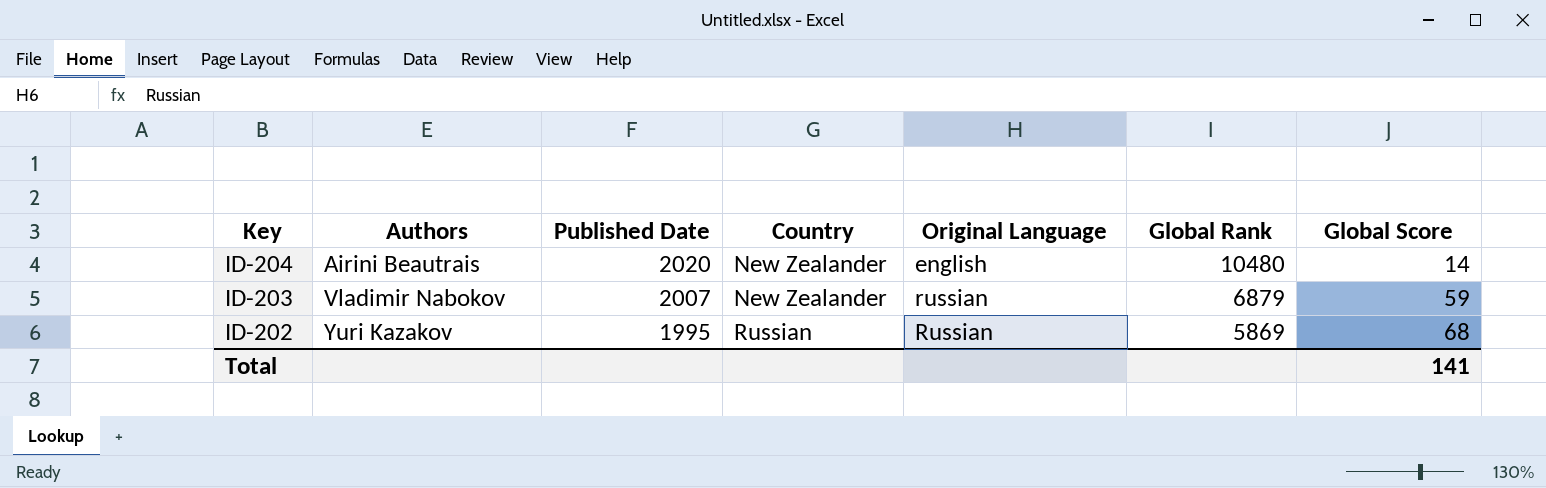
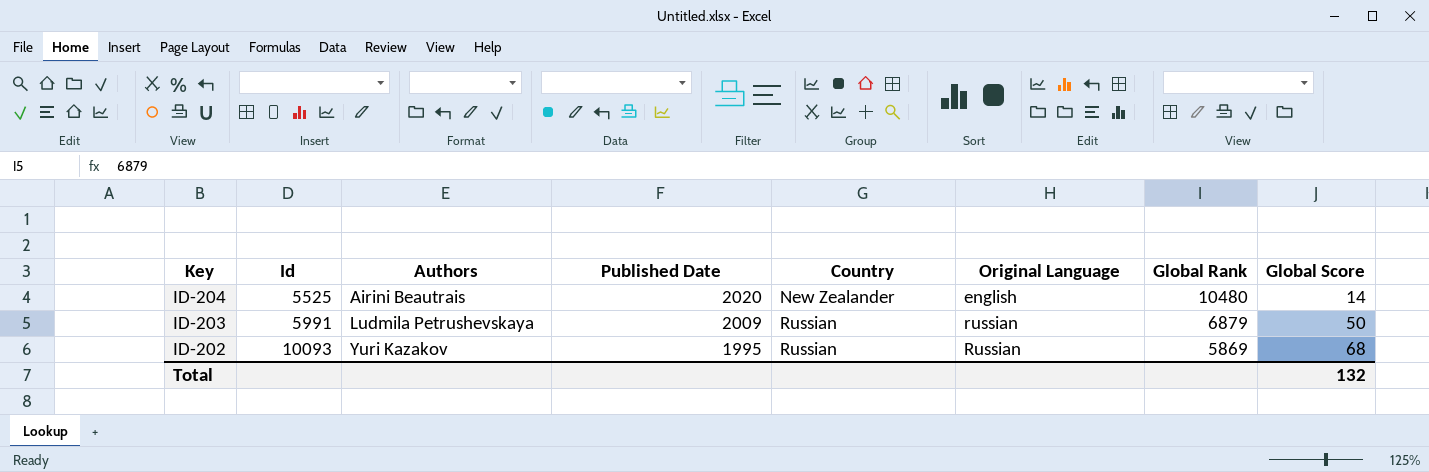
column Id | position: none -> 2
ID-203 | Authors: Vladimir Nabokov -> Ludmila Petrushevskaya
ID-203 | Published Date: 2007 -> 2009
ID-203 | Country: New Zealander -> Russian
ID-203 | Global Score: 59 -> 50
Total | Global Score: 141 -> 132

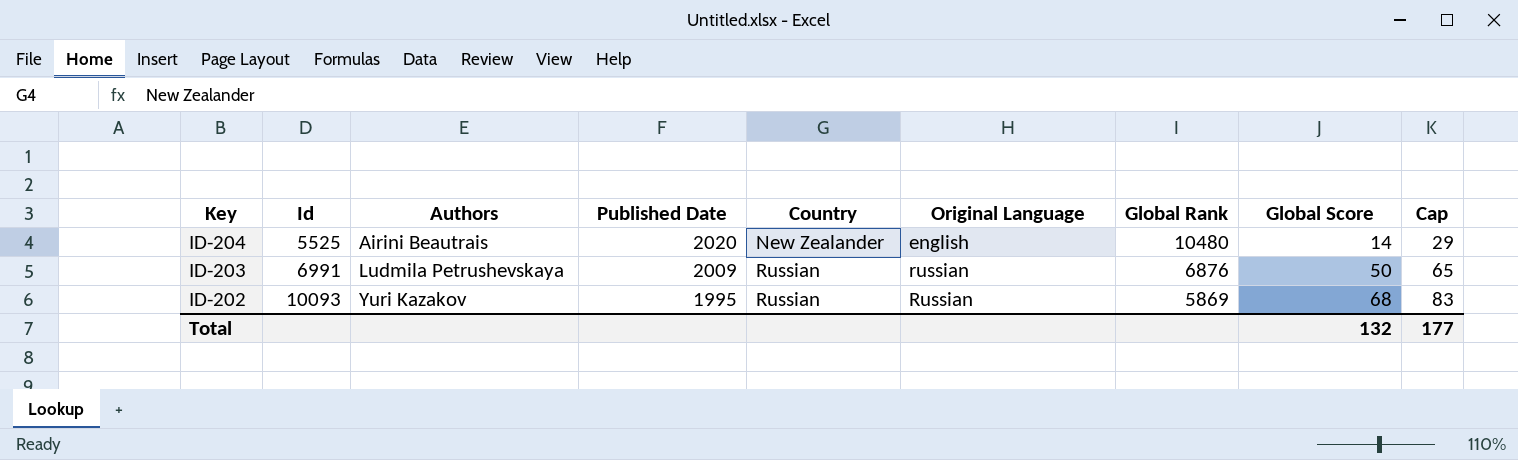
column Cap | formula: none -> [Global Score] + 15
ID-203 | Id: 5991 -> 6991
ID-203 | Global Rank: 6879 -> 6876

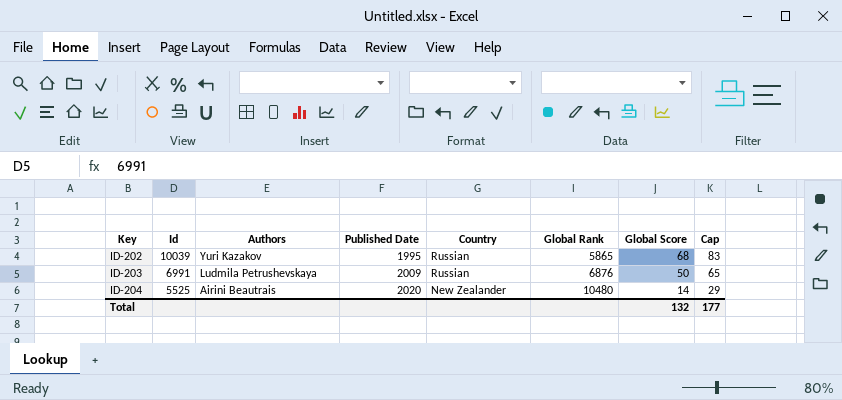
row order: Key descending -> Key ascending
column Original Language | position: 6 -> none
ID-202 | Id: 10093 -> 10039
ID-202 | Global Rank: 5869 -> 5865

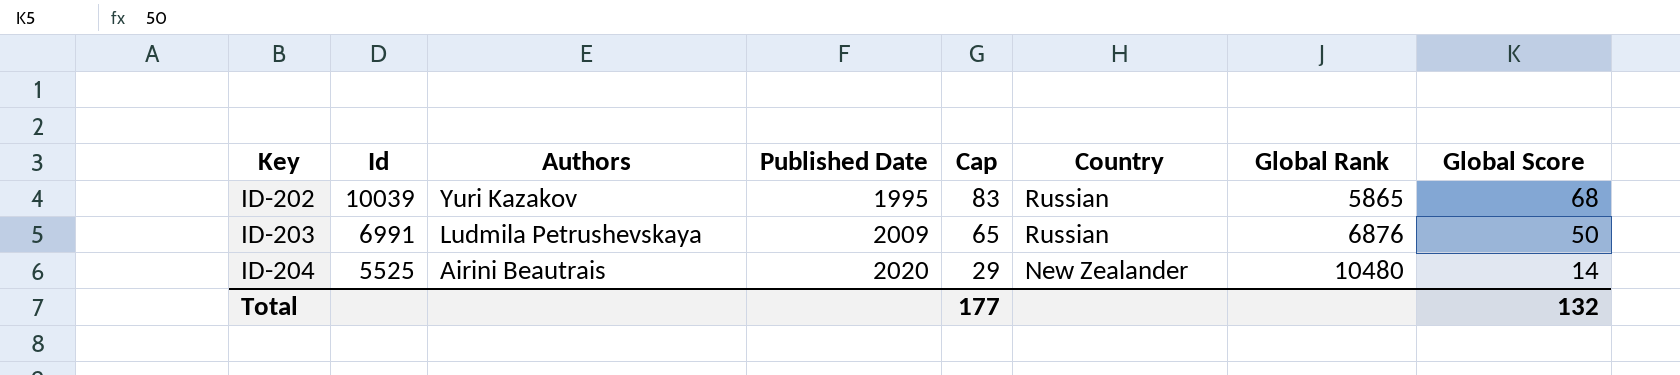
column Cap | position: 8 -> 5

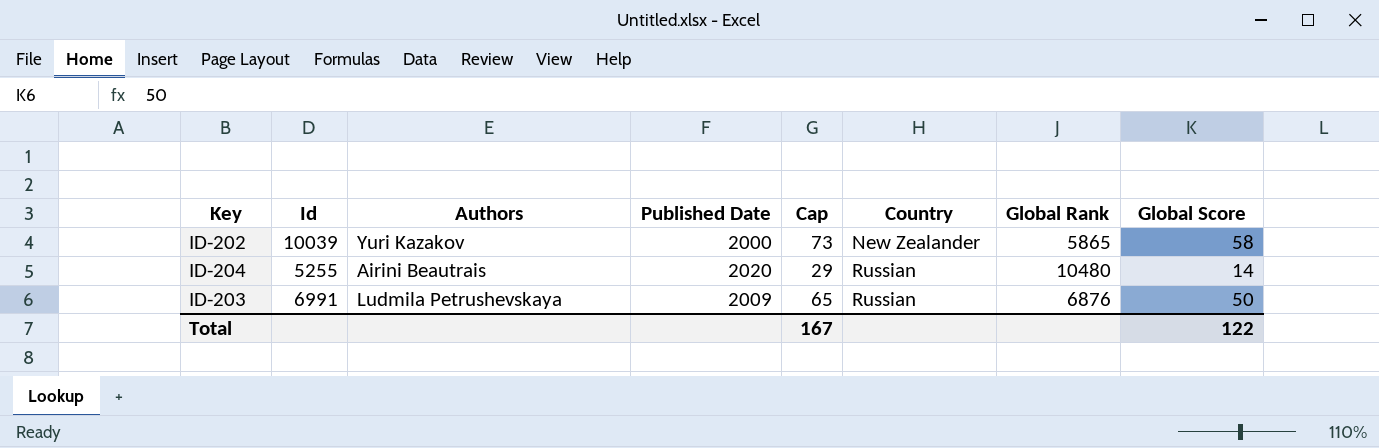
row order: Key ascending -> Country ascending
ID-202 | Published Date: 1995 -> 2000
ID-202 | Cap: 83 -> 73
ID-202 | Country: Russian -> New Zealander
ID-202 | Global Score: 68 -> 58
ID-204 | Id: 5525 -> 5255
ID-204 | Country: New Zealander -> Russian
Total | Cap: 177 -> 167
Total | Global Score: 132 -> 122

